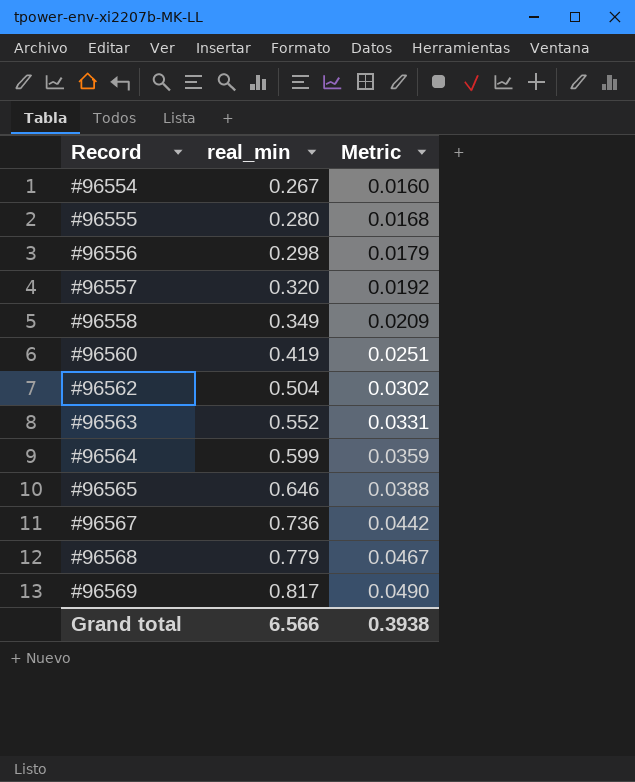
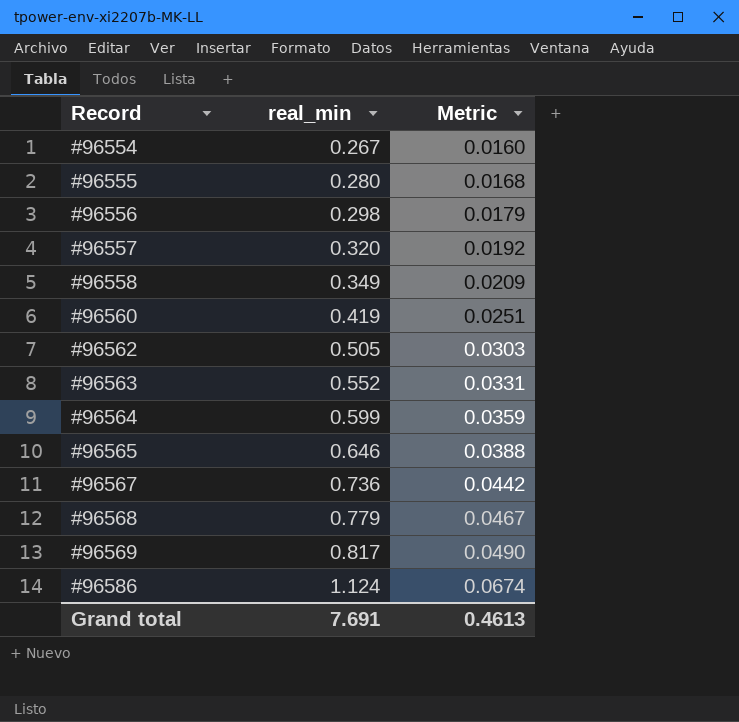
#96562 | real_min: 0.504 -> 0.505
#96562 | Metric: 0.0302 -> 0.0303
row #96586: none -> 1.124 | 0.0674
Grand total | real_min: 6.566 -> 7.691
Grand total | Metric: 0.3938 -> 0.4613

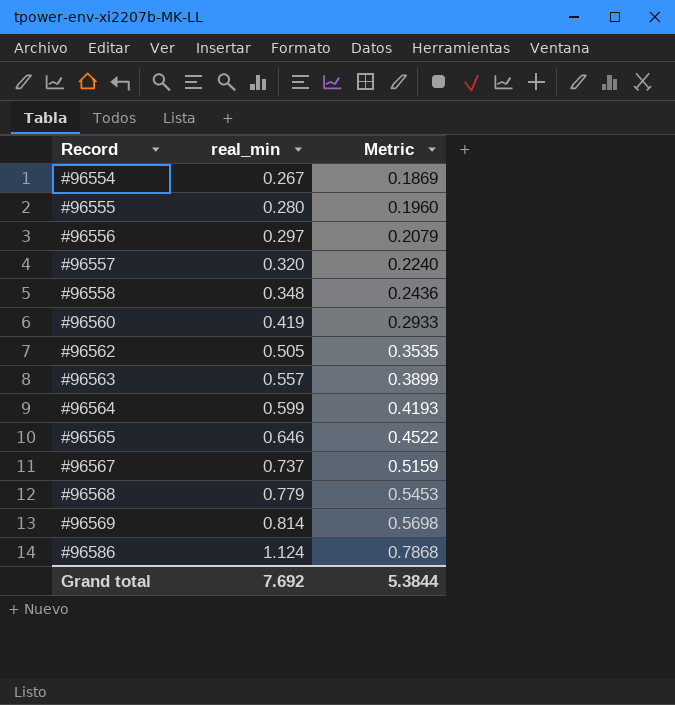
column Metric | formula: [real_min] * 0.06 -> [real_min] * 0.7
#96556 | real_min: 0.298 -> 0.297
#96558 | real_min: 0.349 -> 0.348
#96563 | real_min: 0.552 -> 0.557
#96567 | real_min: 0.736 -> 0.737
#96569 | real_min: 0.817 -> 0.814
Grand total | real_min: 7.691 -> 7.692
Grand total | Metric: 0.4613 -> 5.3844

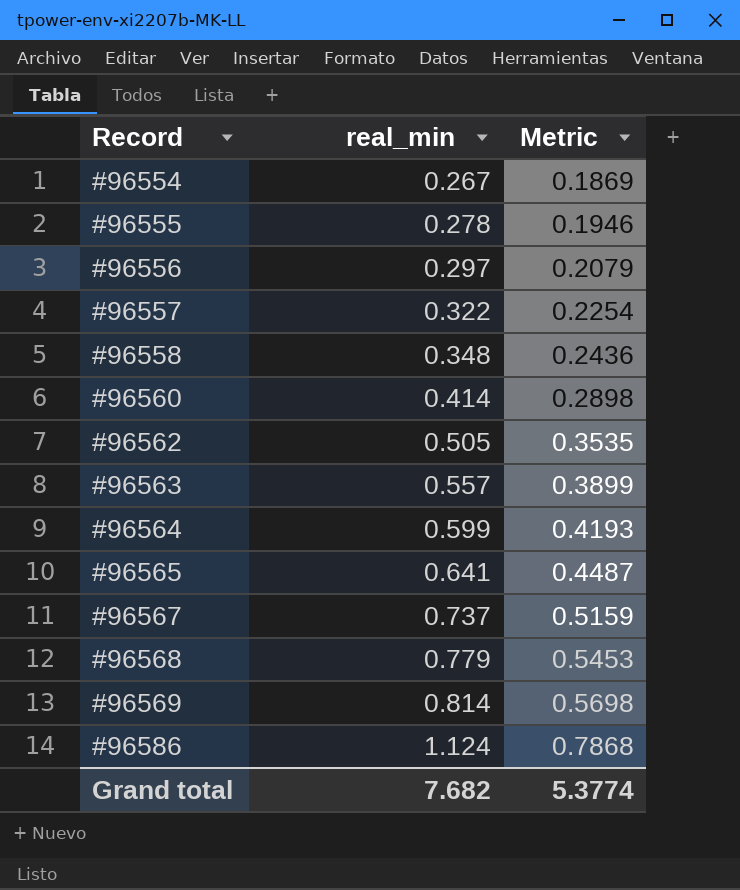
#96555 | real_min: 0.280 -> 0.278
#96555 | Metric: 0.1960 -> 0.1946
#96557 | real_min: 0.320 -> 0.322
#96557 | Metric: 0.2240 -> 0.2254
#96560 | real_min: 0.419 -> 0.414
#96560 | Metric: 0.2933 -> 0.2898
#96565 | real_min: 0.646 -> 0.641
#96565 | Metric: 0.4522 -> 0.4487
Grand total | real_min: 7.692 -> 7.682
Grand total | Metric: 5.3844 -> 5.3774

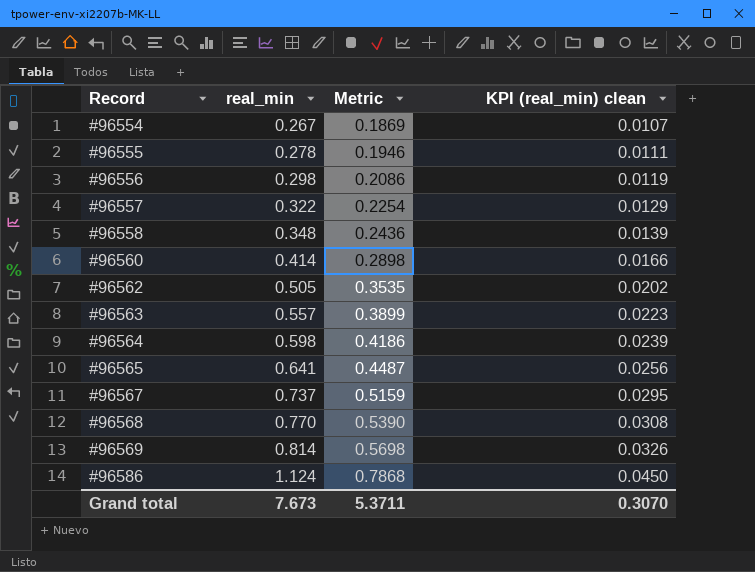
column KPI (real_min) clean | formula: none -> [real_min] * 0.04
#96556 | real_min: 0.297 -> 0.298
#96556 | Metric: 0.2079 -> 0.2086
#96564 | real_min: 0.599 -> 0.598
#96564 | Metric: 0.4193 -> 0.4186
#96568 | real_min: 0.779 -> 0.770
#96568 | Metric: 0.5453 -> 0.5390
Grand total | real_min: 7.682 -> 7.673
Grand total | Metric: 5.3774 -> 5.3711

